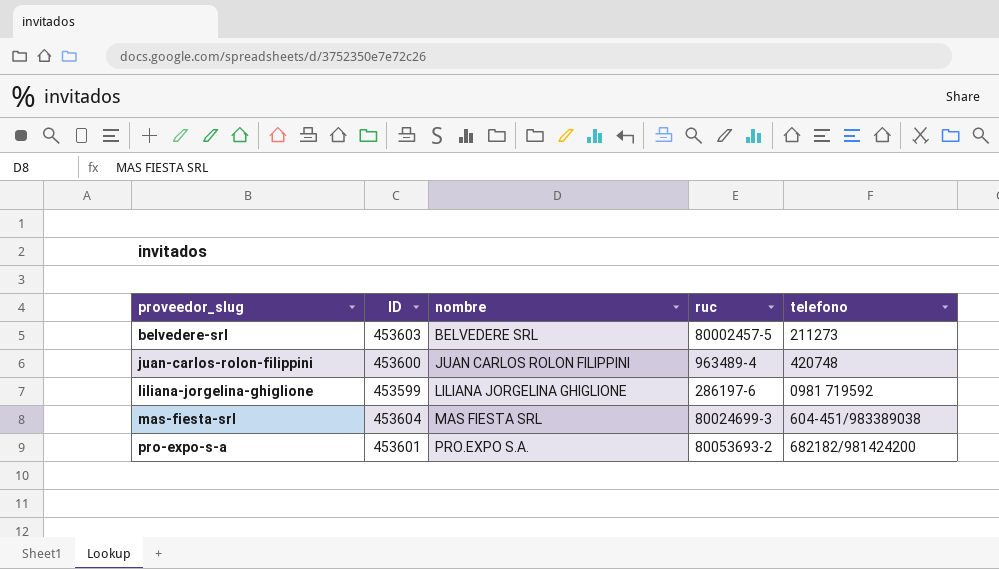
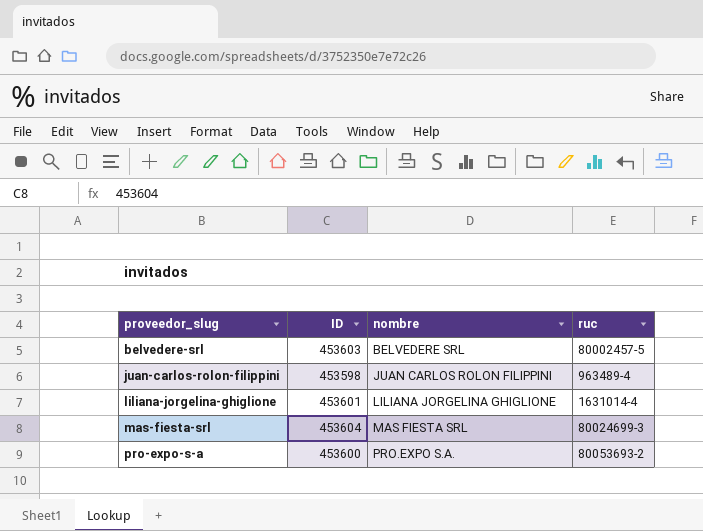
column telefono | position: 5 -> none
juan-carlos-rolon-filippini | ID: 453600 -> 453598
liliana-jorgelina-ghiglione | ID: 453599 -> 453601
liliana-jorgelina-ghiglione | ruc: 286197-6 -> 1631014-4
pro-expo-s-a | ID: 453601 -> 453600

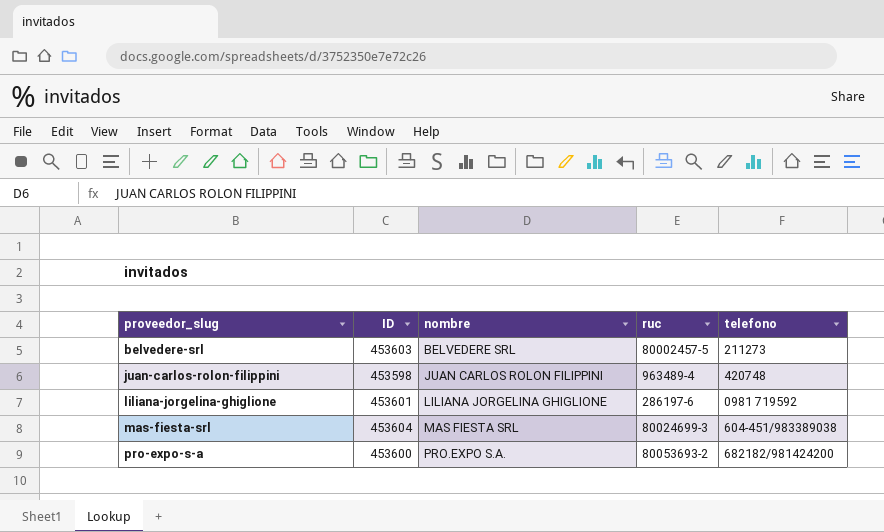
column telefono | position: none -> 5
liliana-jorgelina-ghiglione | ruc: 1631014-4 -> 286197-6

